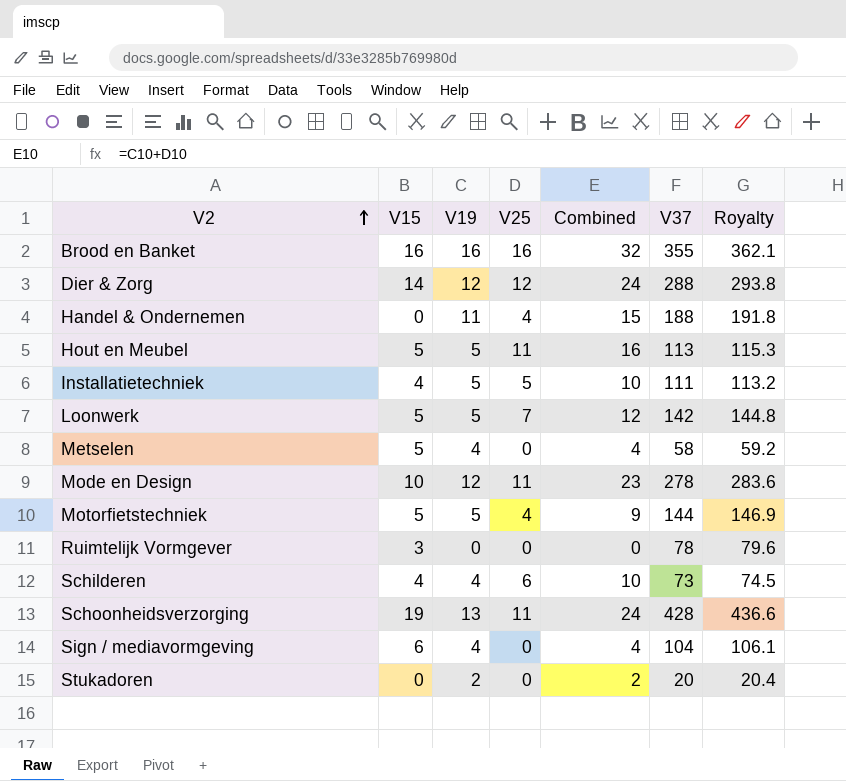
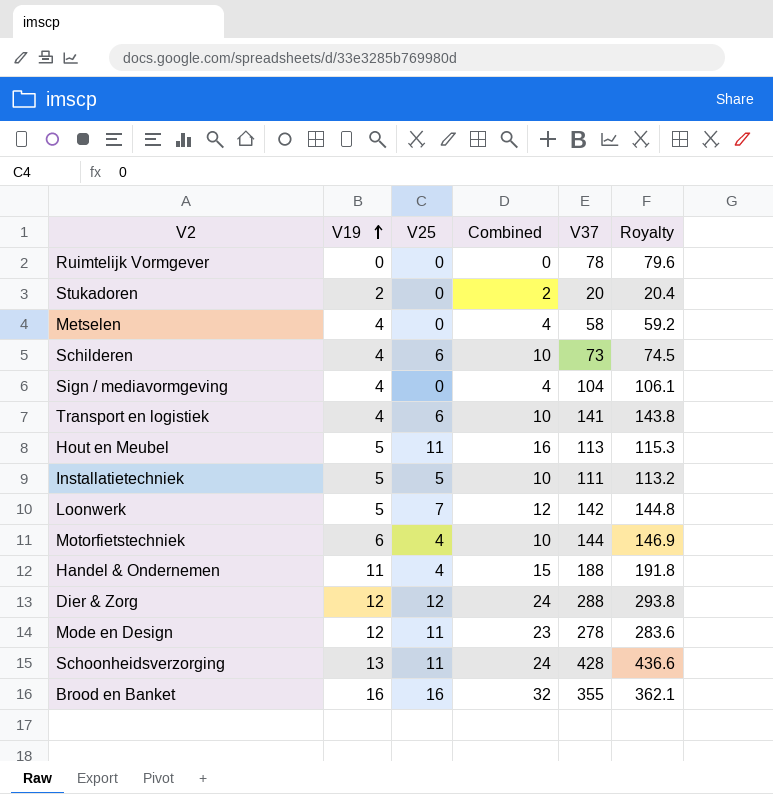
row order: V2 ascending -> V19 ascending
column V15 | position: 2 -> none
row Transport en logistiek: none -> 4 | 6 | 10 | 141 | 143.8
Motorfietstechniek | V19: 5 -> 6
Motorfietstechniek | Combined: 9 -> 10

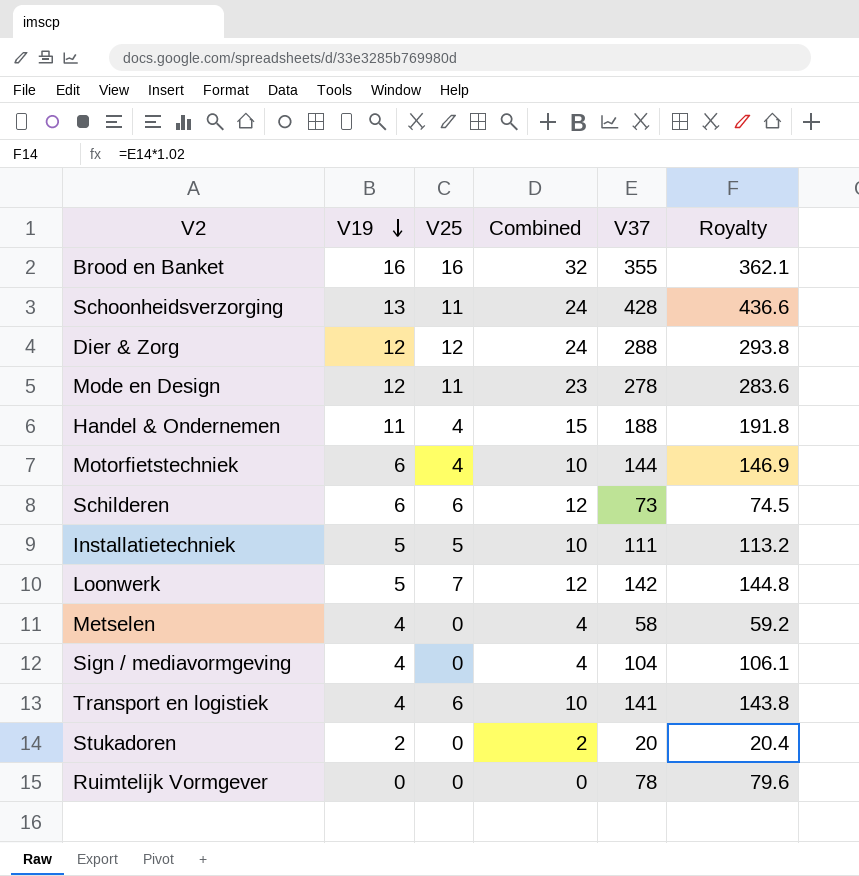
row order: V19 ascending -> V19 descending
row Hout en Meubel: 5 | 11 | 16 | 113 | 115.3 -> none
Schilderen | V19: 4 -> 6
Schilderen | Combined: 10 -> 12

